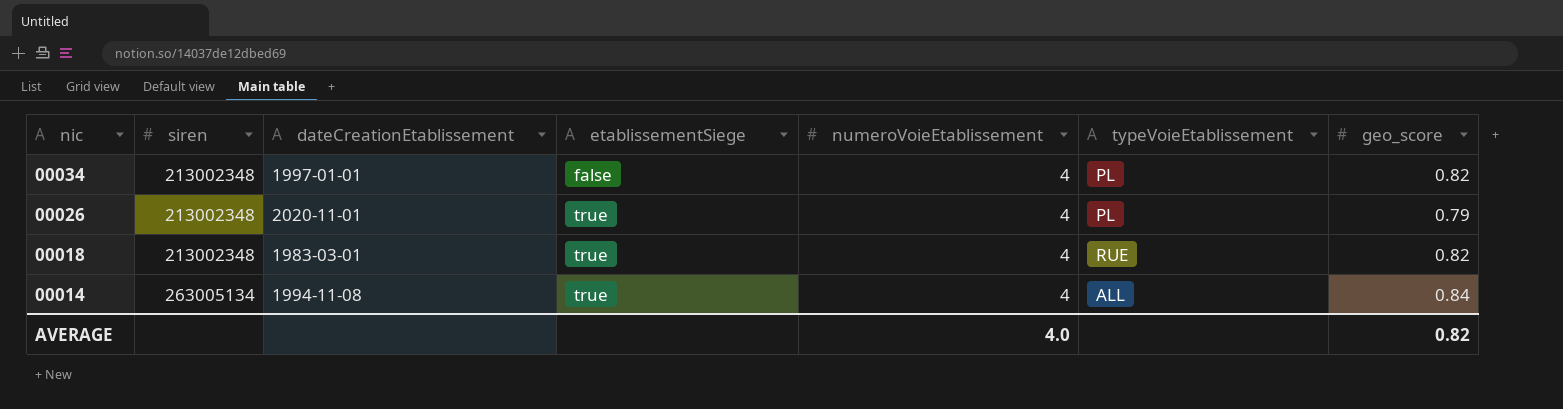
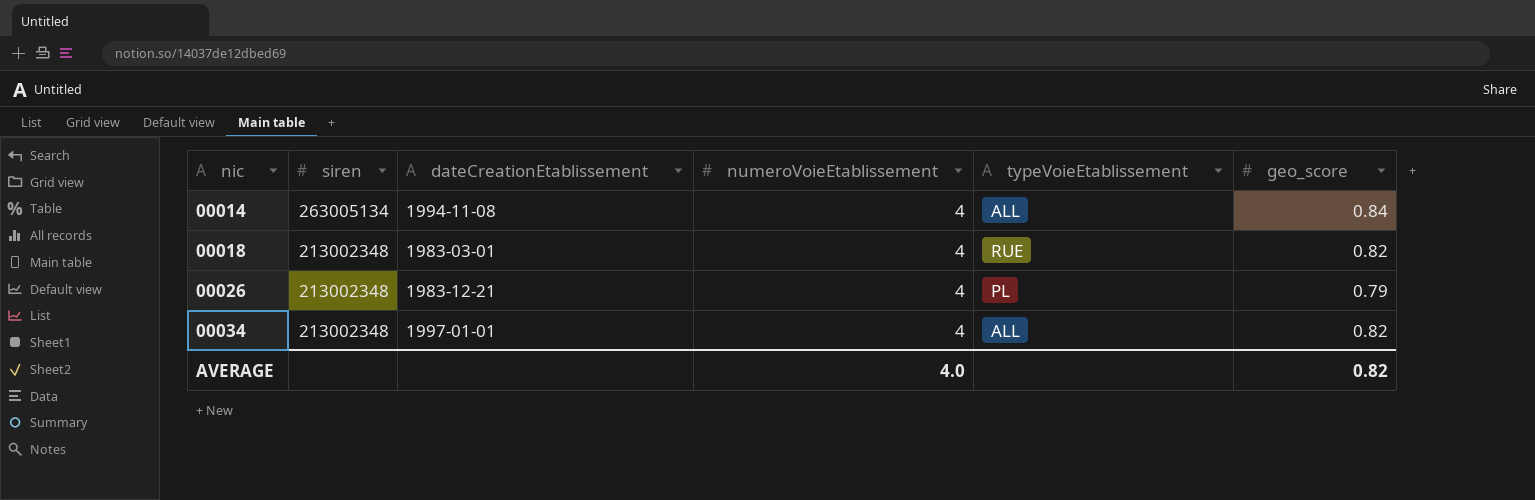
row order: nic descending -> nic ascending
column etablissementSiege | position: 4 -> none
00026 | dateCreationEtablissement: 2020-11-01 -> 1983-12-21
00034 | typeVoieEtablissement: PL -> ALL

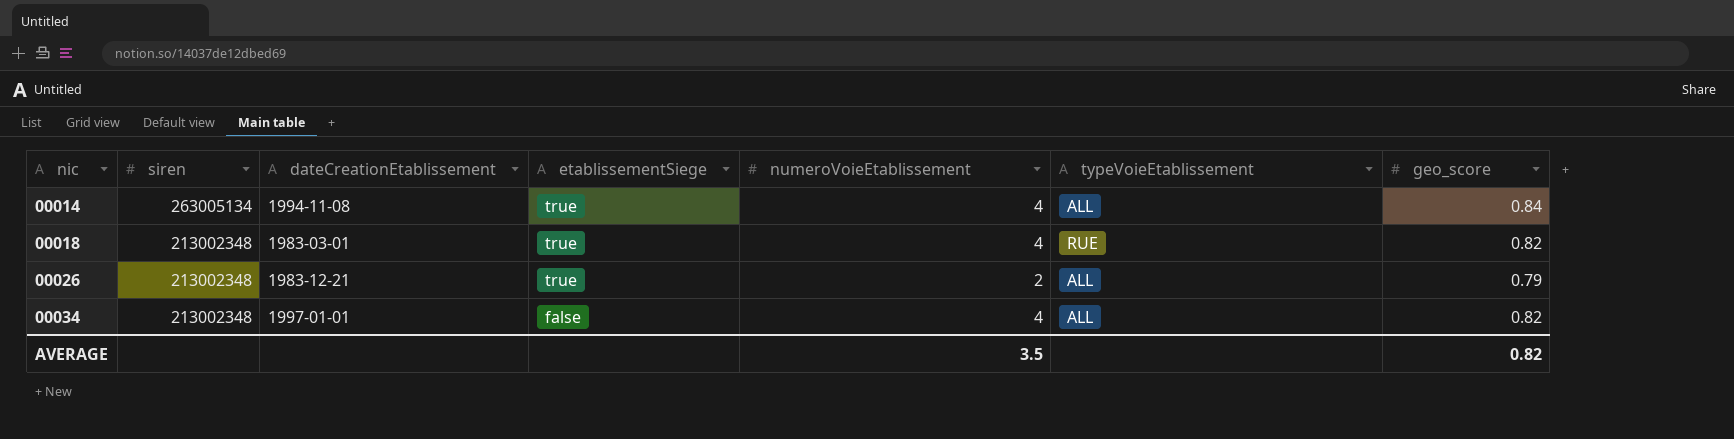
column etablissementSiege | position: none -> 4
00026 | numeroVoieEtablissement: 4 -> 2
00026 | typeVoieEtablissement: PL -> ALL
AVERAGE | numeroVoieEtablissement: 4.0 -> 3.5

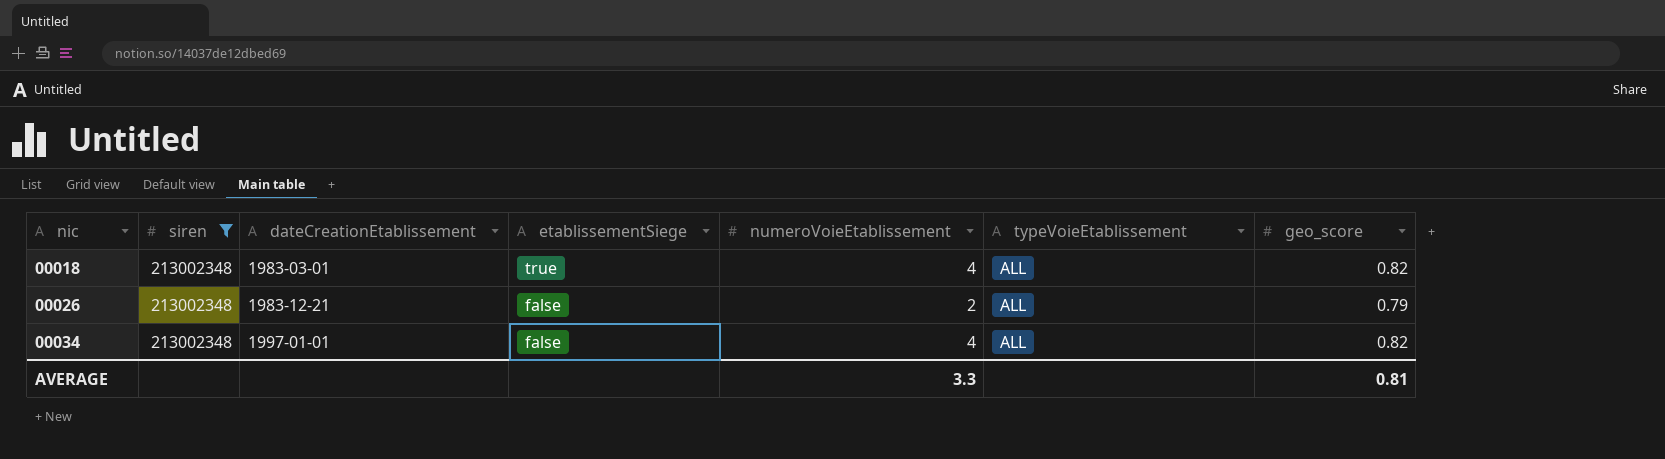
filter: none -> siren = 213002348
00018 | typeVoieEtablissement: RUE -> ALL
00026 | etablissementSiege: true -> false
AVERAGE | numeroVoieEtablissement: 3.5 -> 3.3
AVERAGE | geo_score: 0.82 -> 0.81

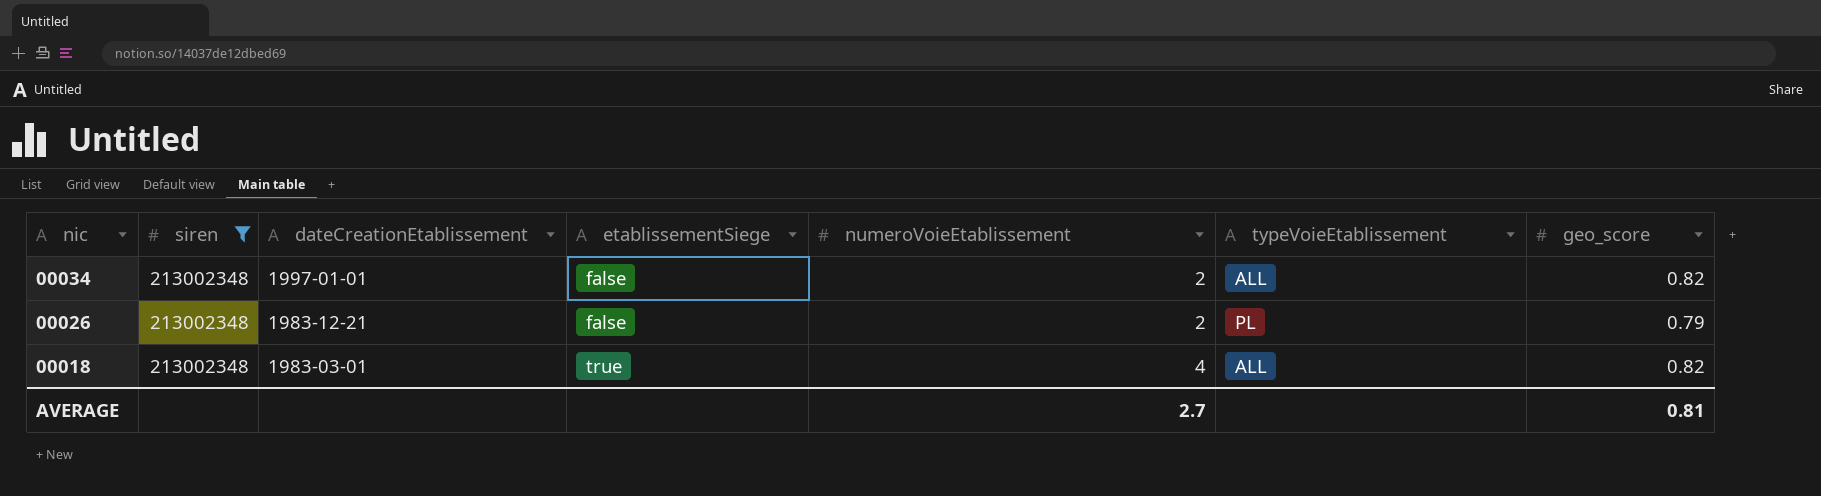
row order: nic ascending -> nic descending
00034 | numeroVoieEtablissement: 4 -> 2
00026 | typeVoieEtablissement: ALL -> PL
AVERAGE | numeroVoieEtablissement: 3.3 -> 2.7

